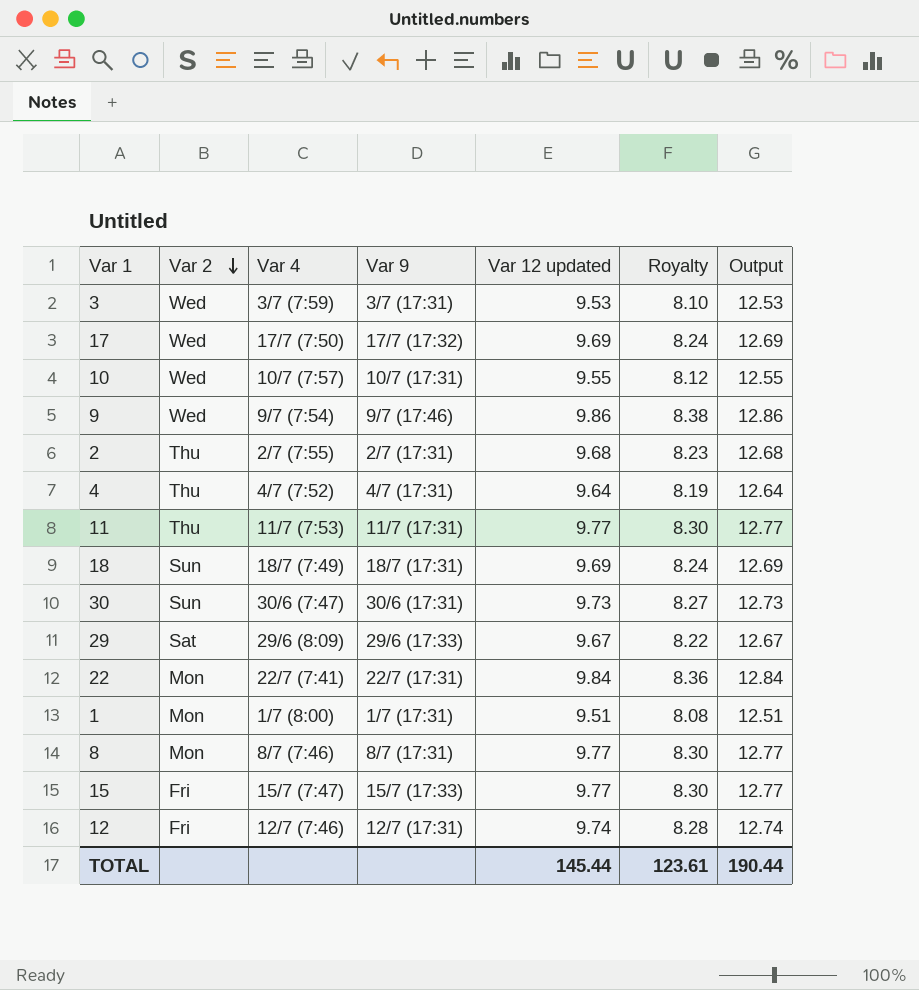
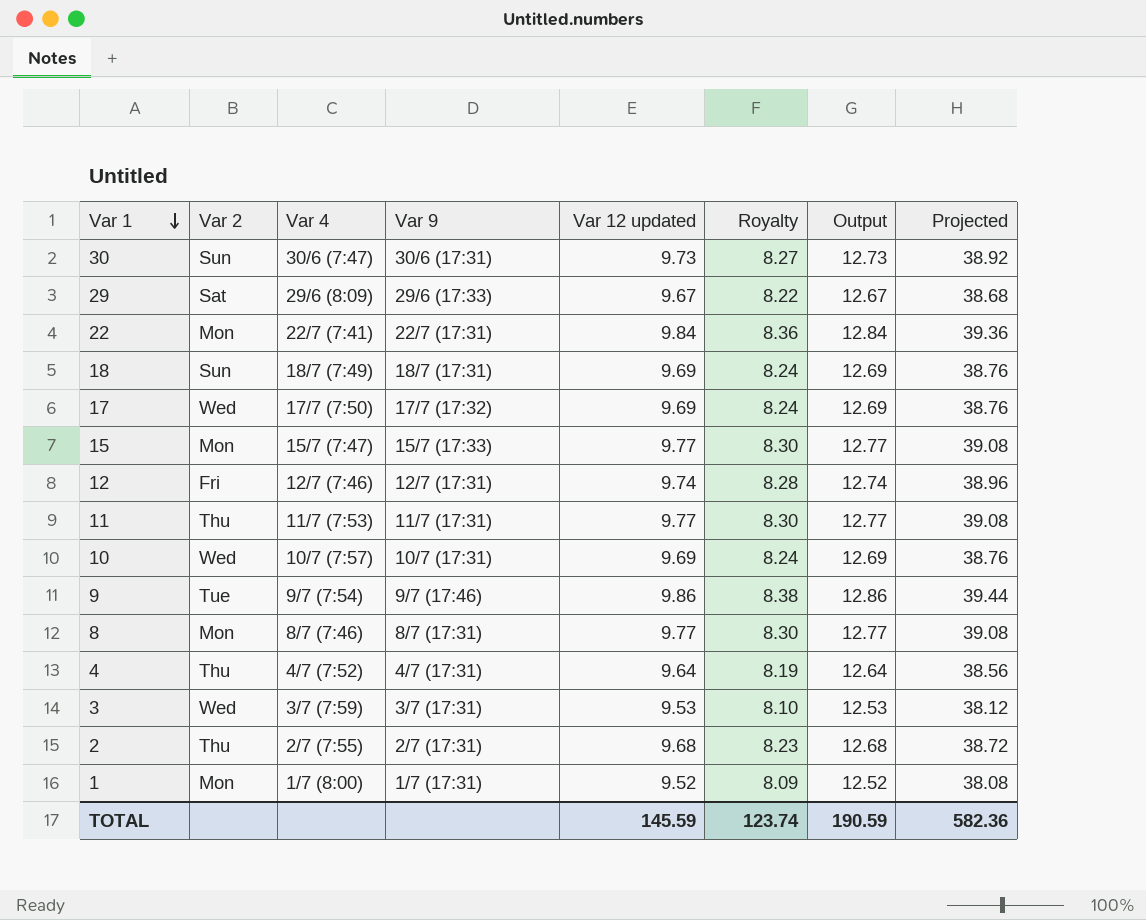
row order: Var 2 descending -> Var 1 descending
column Projected | formula: none -> [Var 12 updated] * 4
15 | Var 2: Fri -> Mon
10 | Var 12 updated: 9.55 -> 9.69
10 | Royalty: 8.12 -> 8.24
10 | Output: 12.55 -> 12.69
9 | Var 2: Wed -> Tue
1 | Var 12 updated: 9.51 -> 9.52
1 | Royalty: 8.08 -> 8.09
1 | Output: 12.51 -> 12.52
TOTAL | Var 12 updated: 145.44 -> 145.59
TOTAL | Royalty: 123.61 -> 123.74
TOTAL | Output: 190.44 -> 190.59

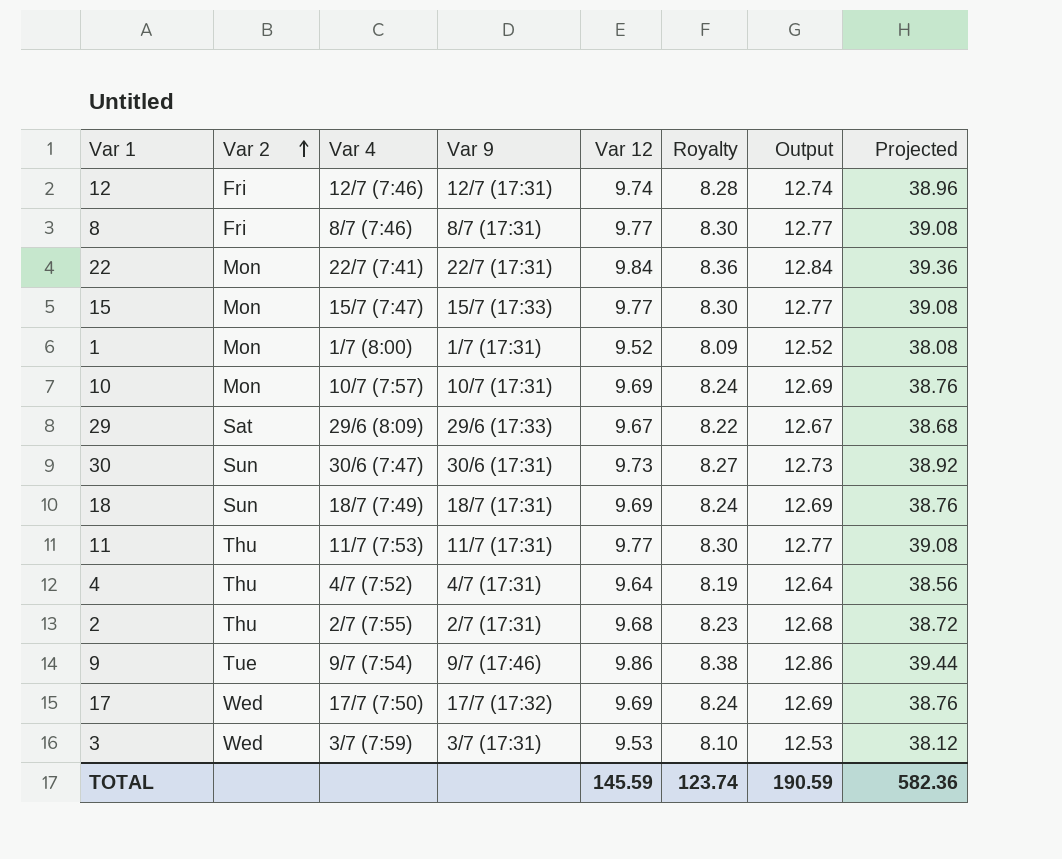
row order: Var 1 descending -> Var 2 ascending
column name: Var 12 updated -> Var 12
8 | Var 2: Mon -> Fri
10 | Var 2: Wed -> Mon

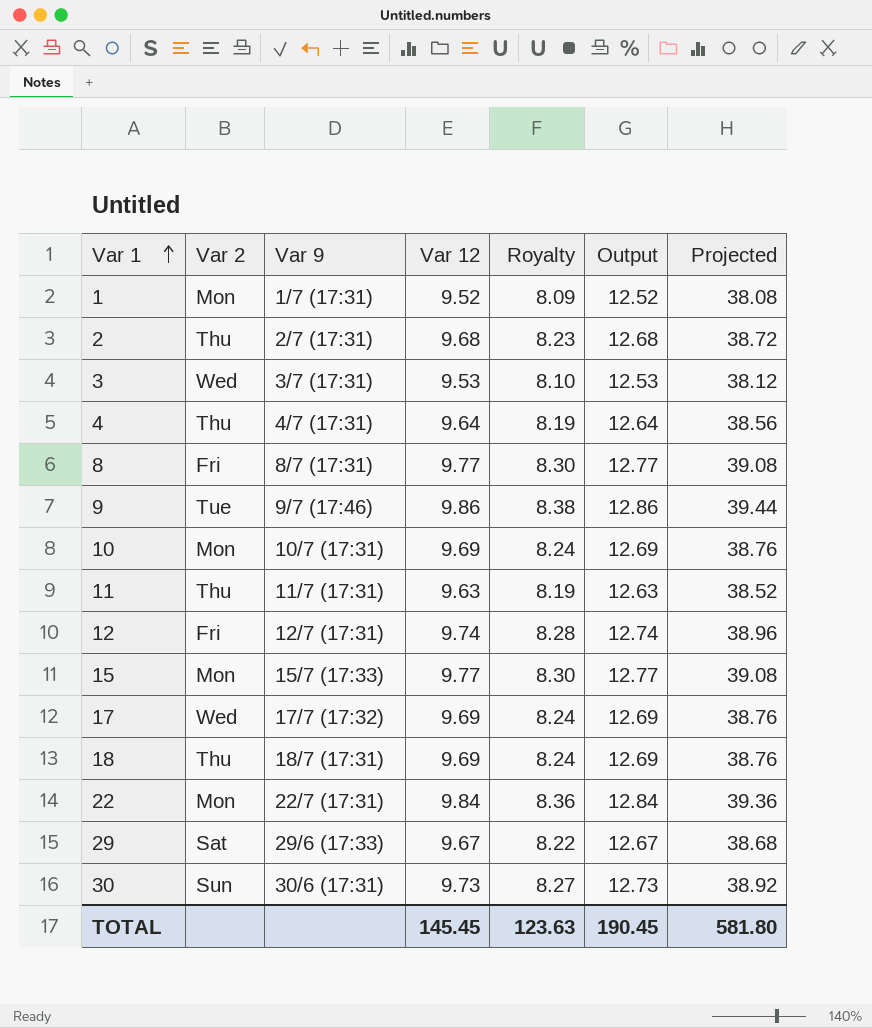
row order: Var 2 ascending -> Var 1 ascending
column Var 4 | position: 3 -> none
11 | Var 12: 9.77 -> 9.63
11 | Royalty: 8.30 -> 8.19
11 | Output: 12.77 -> 12.63
11 | Projected: 39.08 -> 38.52
18 | Var 2: Sun -> Thu
TOTAL | Var 12: 145.59 -> 145.45
TOTAL | Royalty: 123.74 -> 123.63
TOTAL | Output: 190.59 -> 190.45
TOTAL | Projected: 582.36 -> 581.80

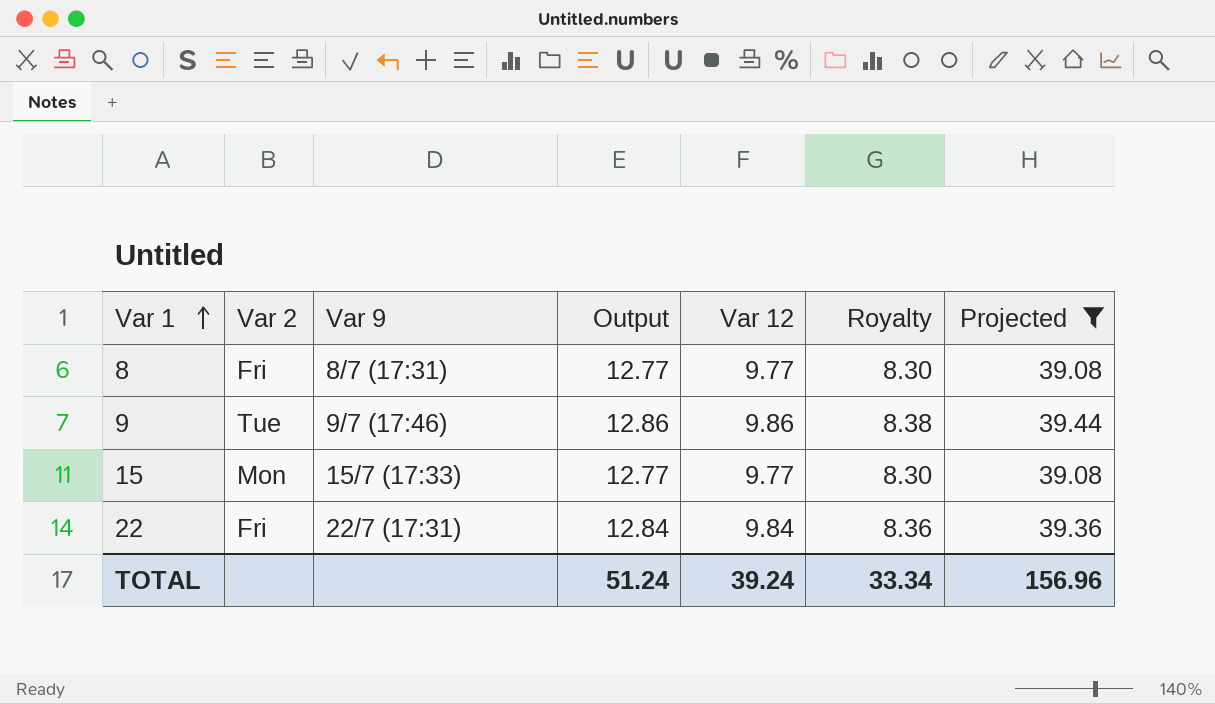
filter: none -> Projected >= 39.08
column Output | position: 6 -> 4
22 | Var 2: Mon -> Fri
TOTAL | Output: 190.45 -> 51.24
TOTAL | Var 12: 145.45 -> 39.24
TOTAL | Royalty: 123.63 -> 33.34
TOTAL | Projected: 581.80 -> 156.96

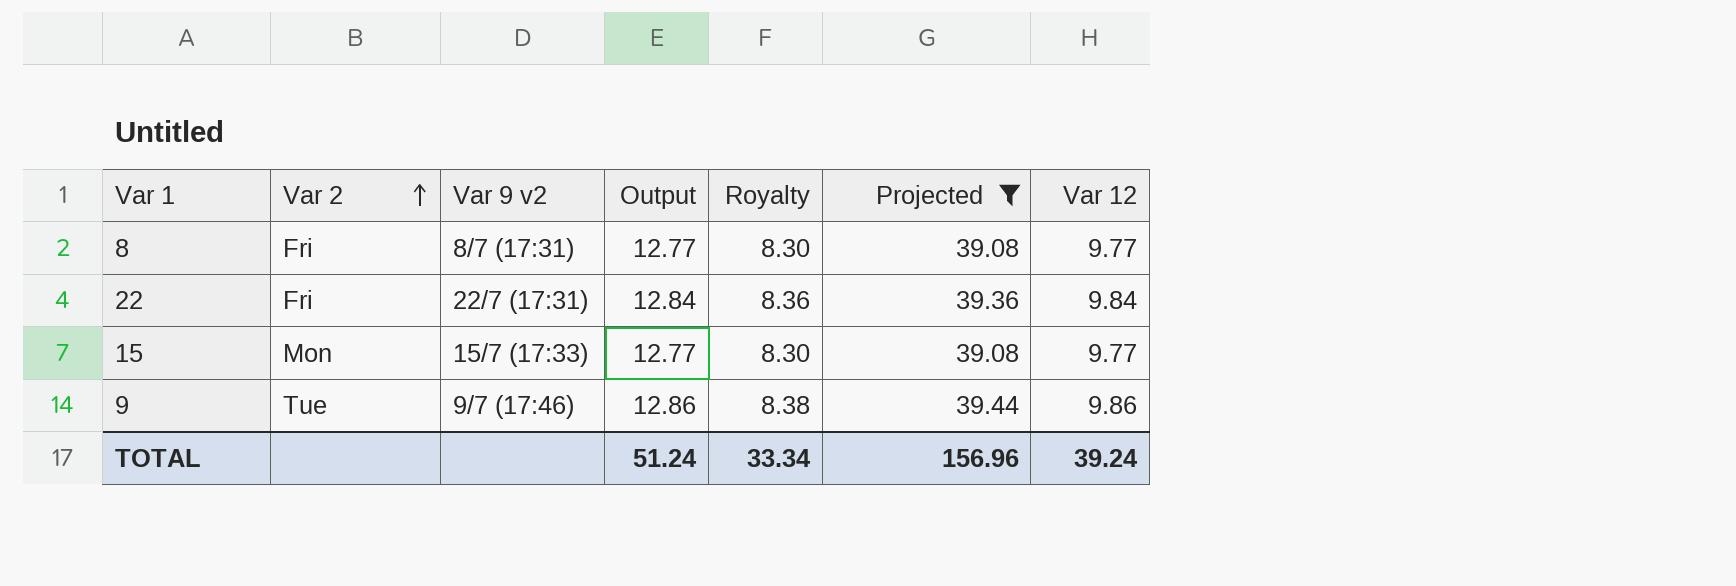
row order: Var 1 ascending -> Var 2 ascending
column name: Var 9 -> Var 9 v2
column Var 12 | position: 5 -> 7

